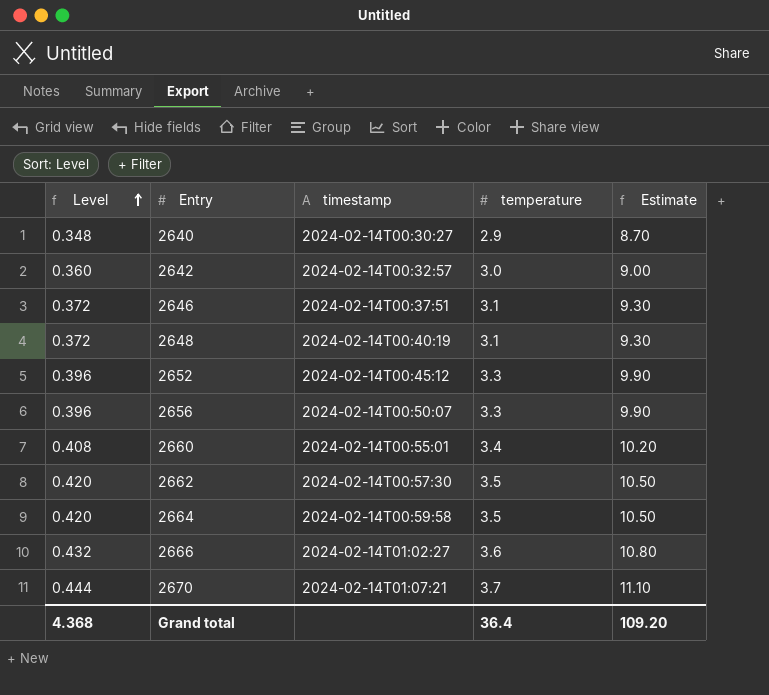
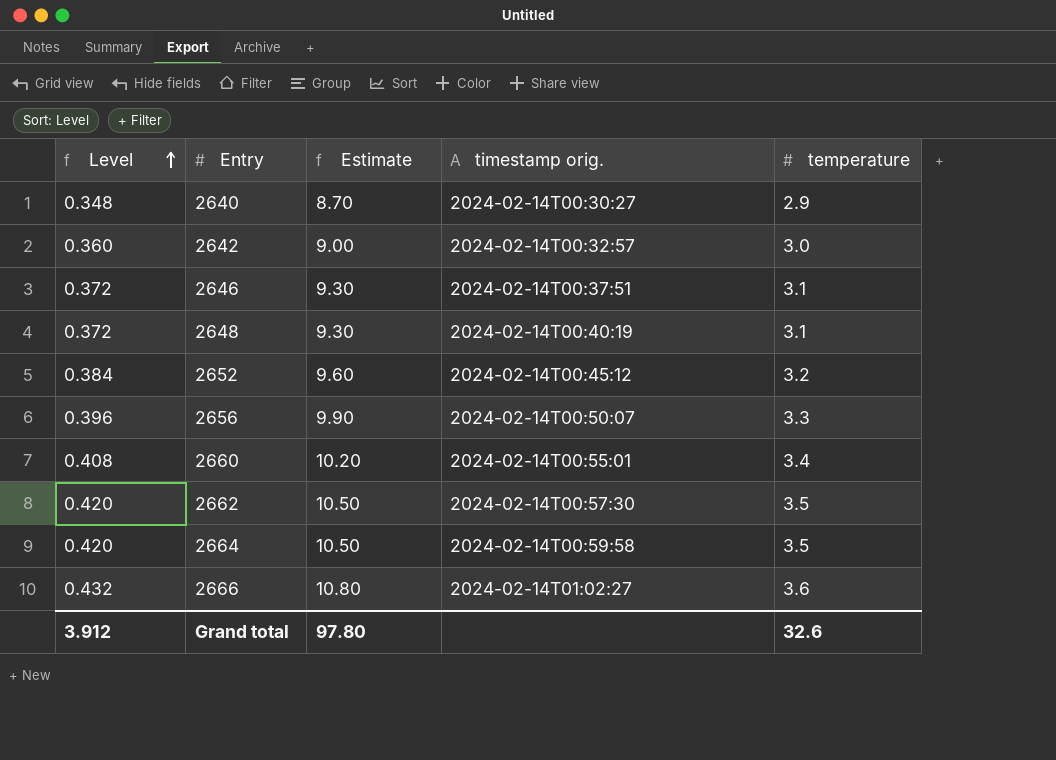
column Estimate | position: 5 -> 3
column name: timestamp -> timestamp orig.
row 2670: 0.444 | 2024-02-14T01:07:21 | 3.7 | 11.10 -> none
2652 | Level: 0.396 -> 0.384
2652 | Estimate: 9.90 -> 9.60
2652 | temperature: 3.3 -> 3.2
Grand total | Level: 4.368 -> 3.912
Grand total | Estimate: 109.20 -> 97.80
Grand total | temperature: 36.4 -> 32.6

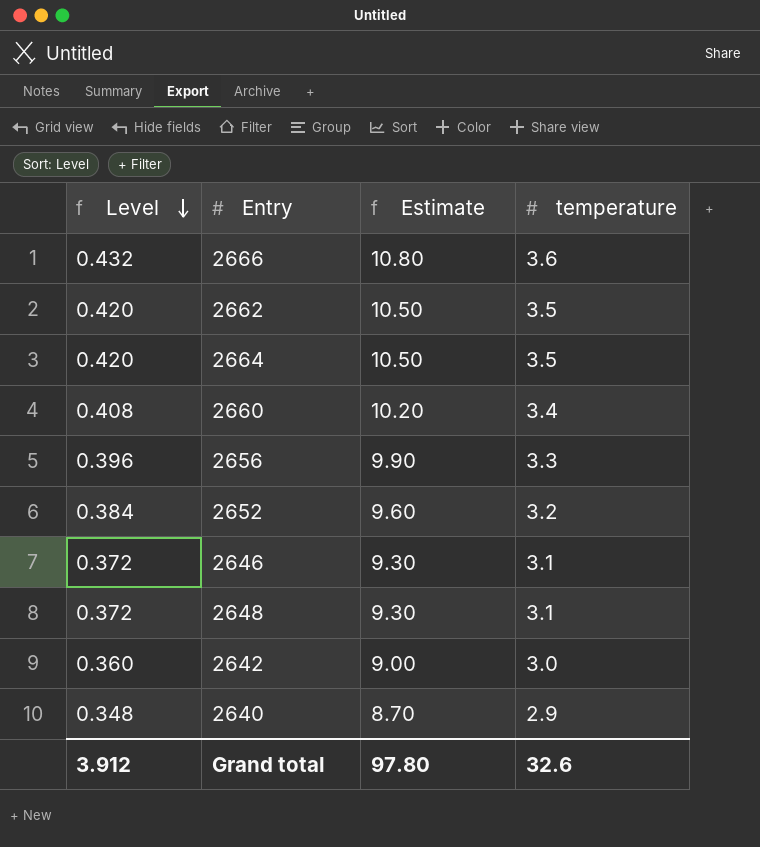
row order: Level ascending -> Level descending
column timestamp orig. | position: 4 -> none

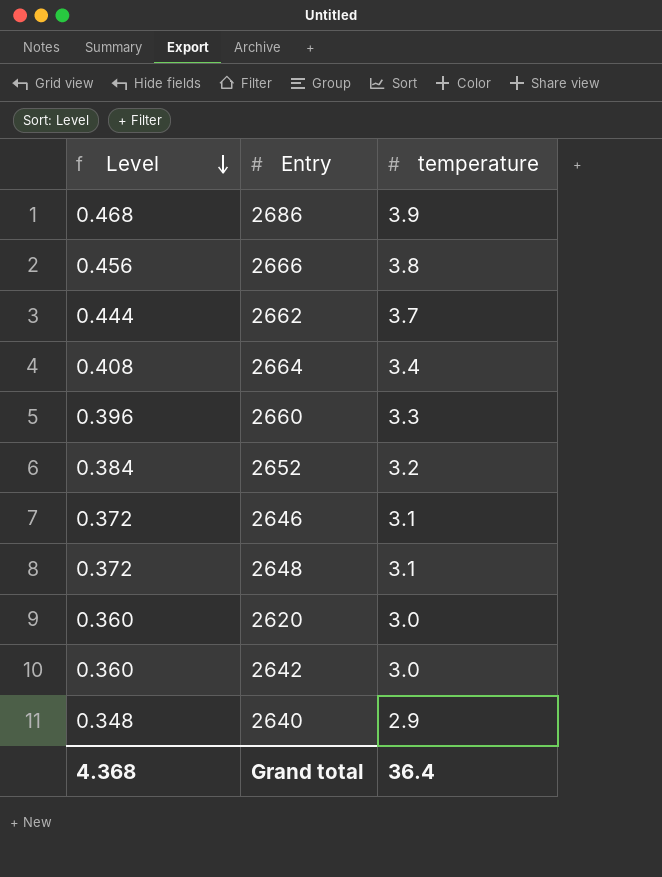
column Estimate | formula: [temperature] * 3 -> none
row 2656: 0.396 | 9.90 | 3.3 -> none
row 2686: none -> 0.468 | 3.9
2666 | Level: 0.432 -> 0.456
2666 | temperature: 3.6 -> 3.8
2662 | Level: 0.420 -> 0.444
2662 | temperature: 3.5 -> 3.7
2664 | Level: 0.420 -> 0.408
2664 | temperature: 3.5 -> 3.4
2660 | Level: 0.408 -> 0.396
2660 | temperature: 3.4 -> 3.3
row 2620: none -> 0.360 | 3.0
Grand total | Level: 3.912 -> 4.368
Grand total | temperature: 32.6 -> 36.4

